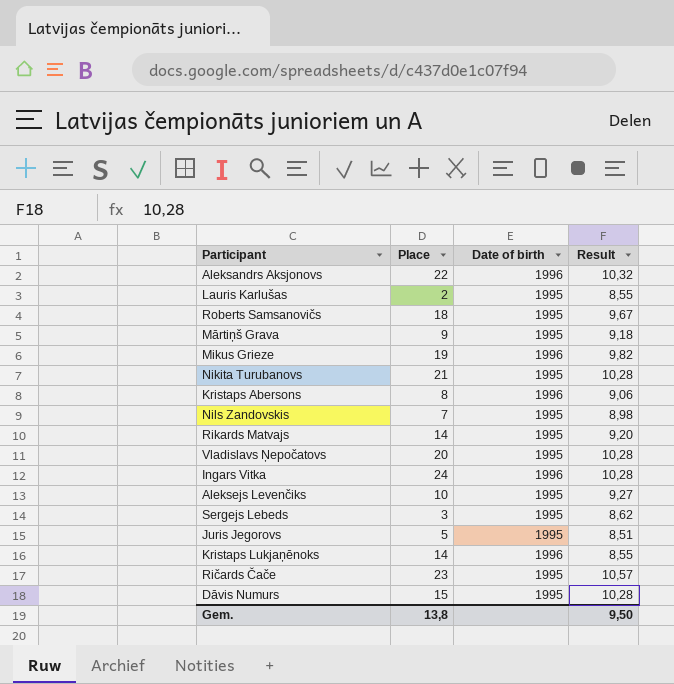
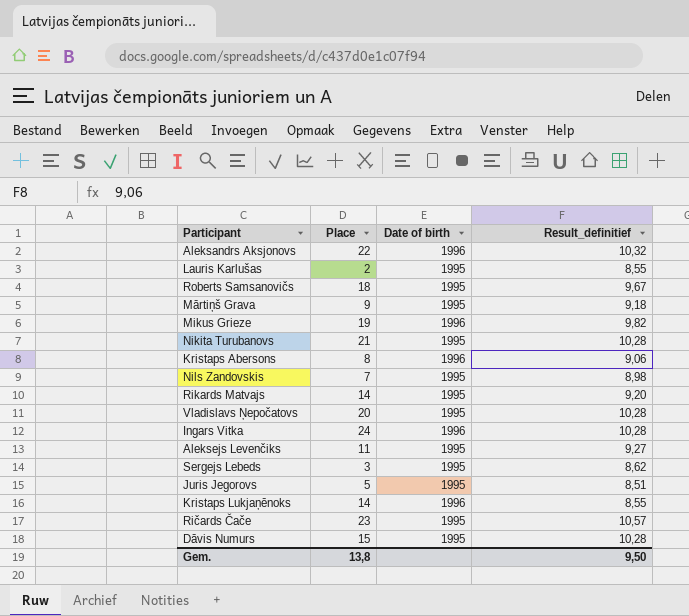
column name: Result -> Result_definitief
Aleksejs Levenčiks | Place: 10 -> 11

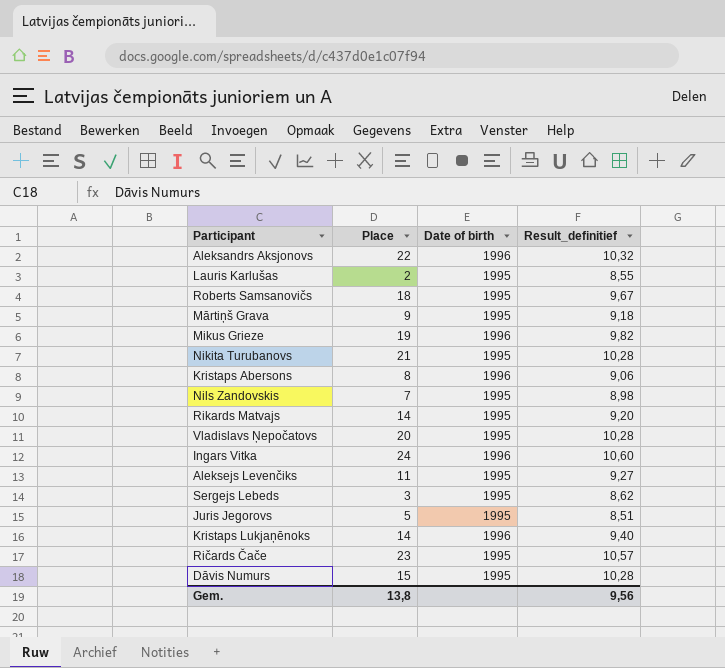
Ingars Vitka | Result_definitief: 10,28 -> 10,60
Kristaps Lukjaņēnoks | Result_definitief: 8,55 -> 9,40
Gem. | Result_definitief: 9,50 -> 9,56

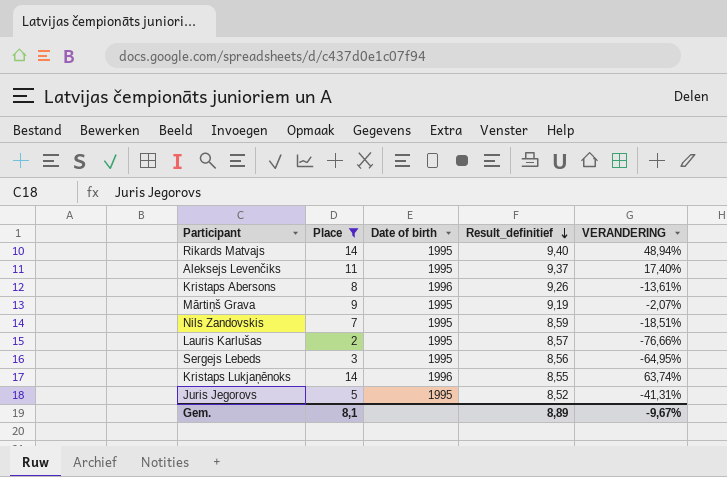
filter: none -> Place <= 14
row order: none -> Result_definitief descending
column VERANDERING | formula: none -> ([Place] - [Result_definitief]) / [Result_definitief]
Rikards Matvajs | Result_definitief: 9,20 -> 9,40
Aleksejs Levenčiks | Result_definitief: 9,27 -> 9,37
Kristaps Abersons | Result_definitief: 9,06 -> 9,26
Mārtiņš Grava | Result_definitief: 9,18 -> 9,19
Nils Zandovskis | Result_definitief: 8,98 -> 8,59
Lauris Karlušas | Result_definitief: 8,55 -> 8,57
Sergejs Lebeds | Result_definitief: 8,62 -> 8,56
Kristaps Lukjaņēnoks | Result_definitief: 9,40 -> 8,55
Juris Jegorovs | Result_definitief: 8,51 -> 8,52
Gem. | Place: 13,8 -> 8,1
Gem. | Result_definitief: 9,56 -> 8,89

